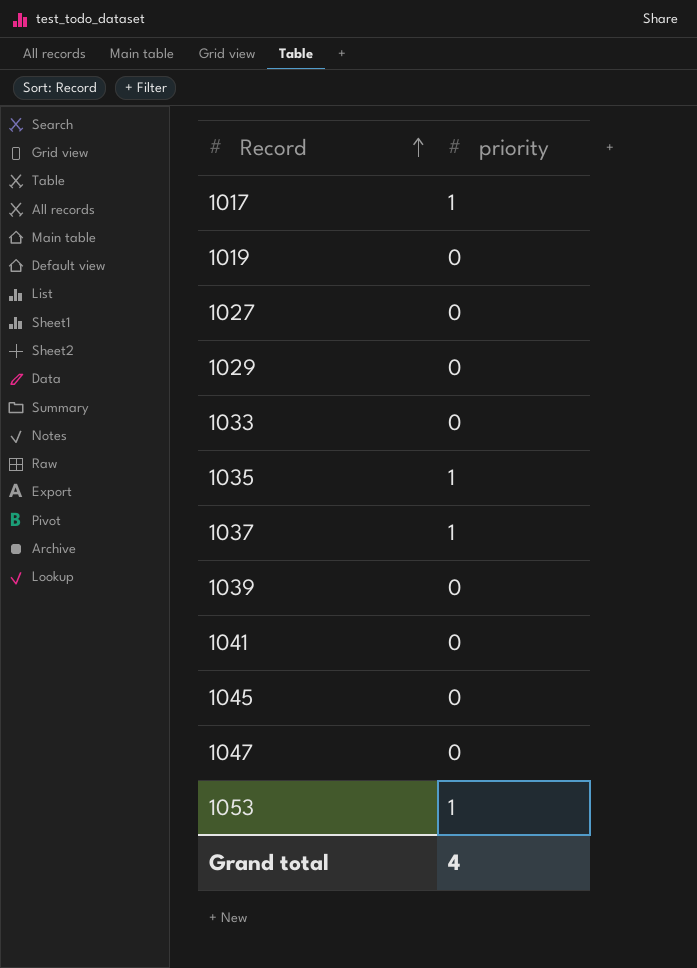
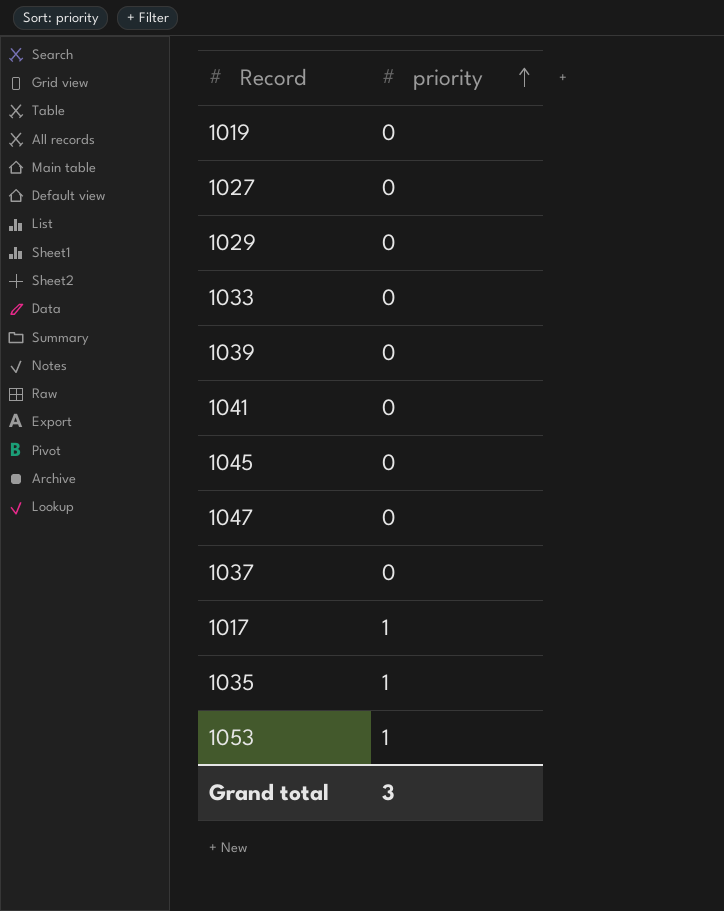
row order: Record ascending -> priority ascending
1037 | priority: 1 -> 0
Grand total | priority: 4 -> 3

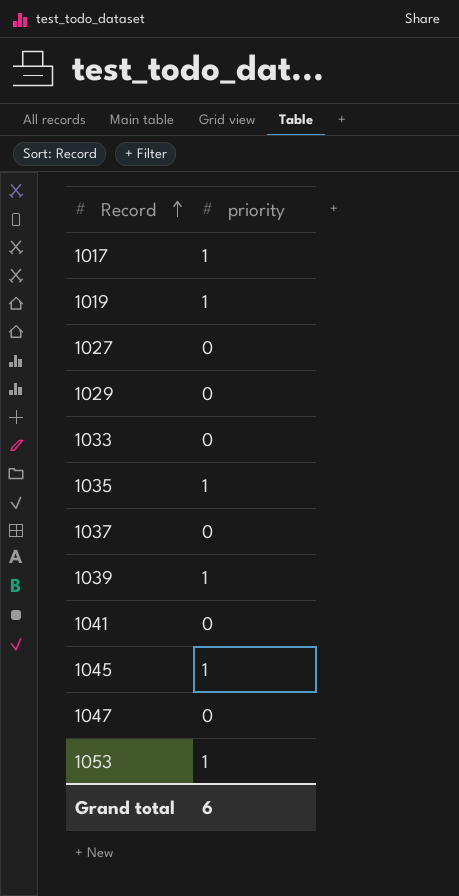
row order: priority ascending -> Record ascending
1019 | priority: 0 -> 1
1039 | priority: 0 -> 1
1045 | priority: 0 -> 1
Grand total | priority: 3 -> 6

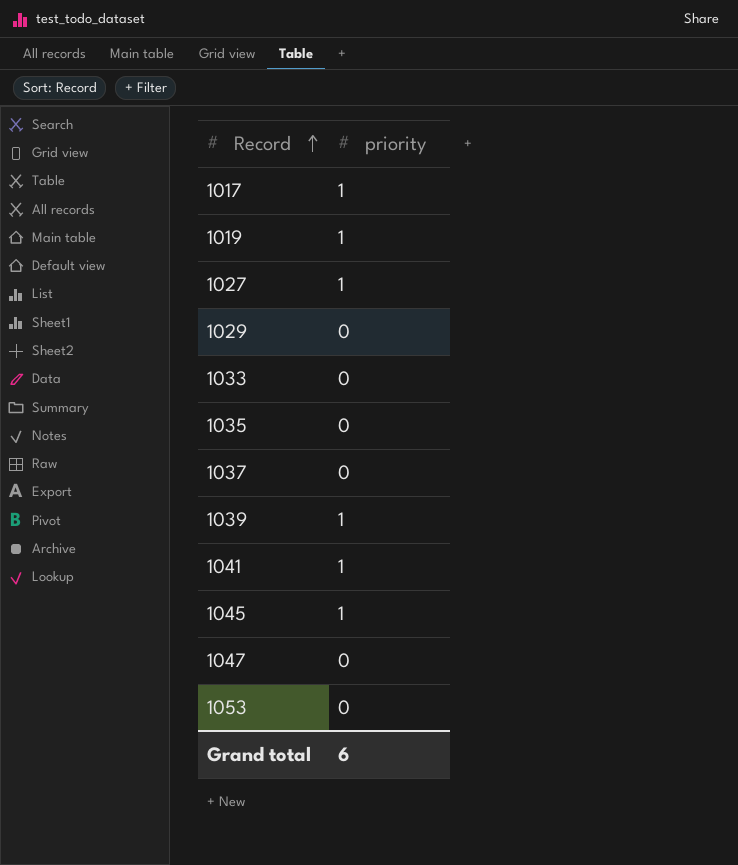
1027 | priority: 0 -> 1
1035 | priority: 1 -> 0
1041 | priority: 0 -> 1
1053 | priority: 1 -> 0

